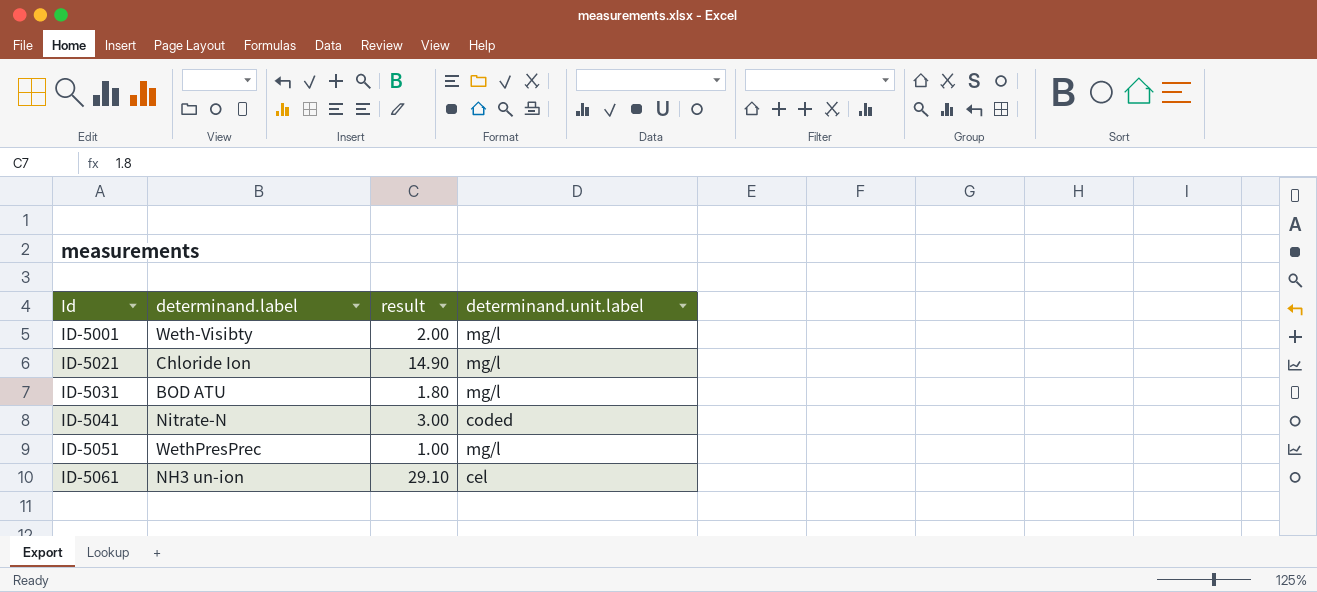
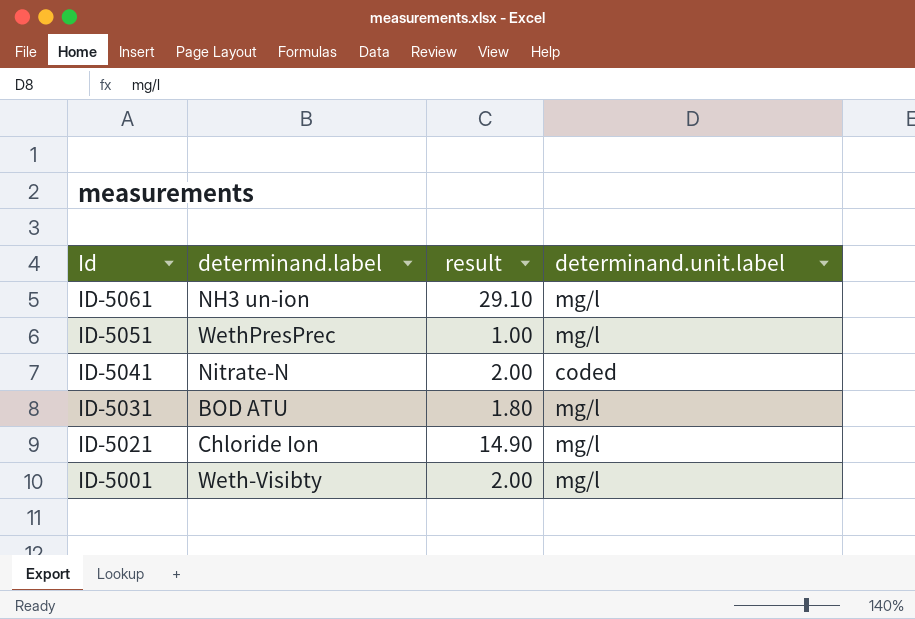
row order: Id ascending -> Id descending
ID-5061 | determinand.unit.label: cel -> mg/l
ID-5041 | result: 3.00 -> 2.00

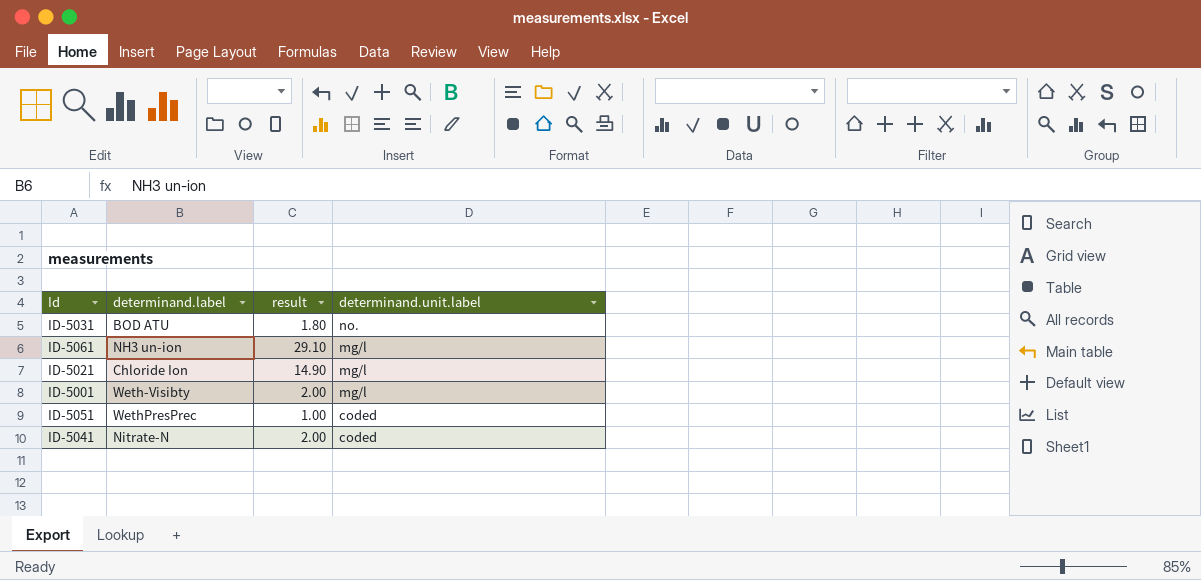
row order: Id descending -> determinand.unit.label descending
ID-5031 | determinand.unit.label: mg/l -> no.
ID-5051 | determinand.unit.label: mg/l -> coded

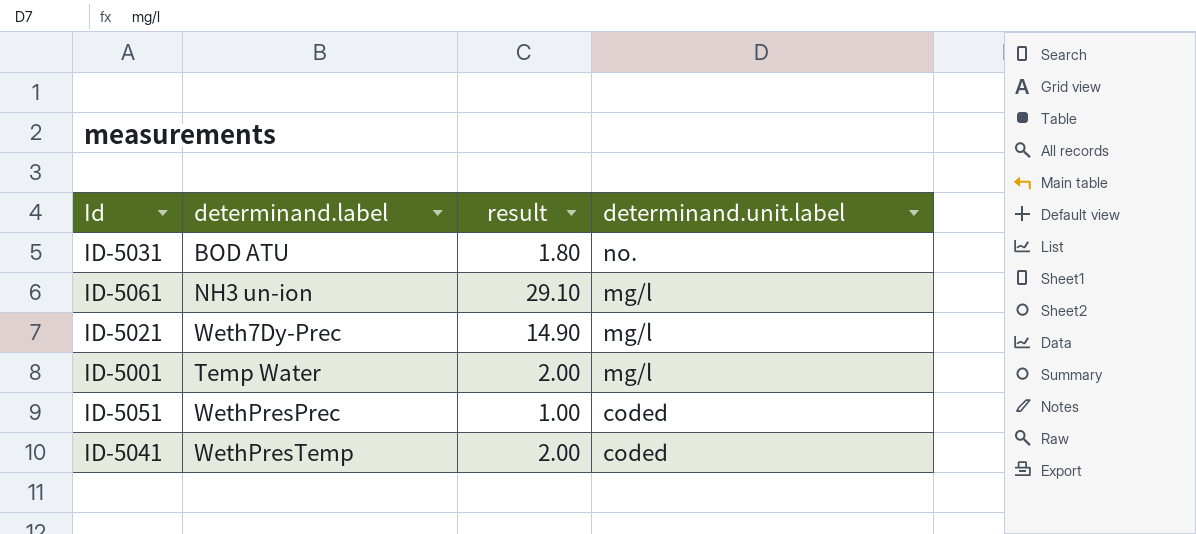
ID-5021 | determinand.label: Chloride Ion -> Weth7Dy-Prec
ID-5001 | determinand.label: Weth-Visibty -> Temp Water
ID-5041 | determinand.label: Nitrate-N -> WethPresTemp

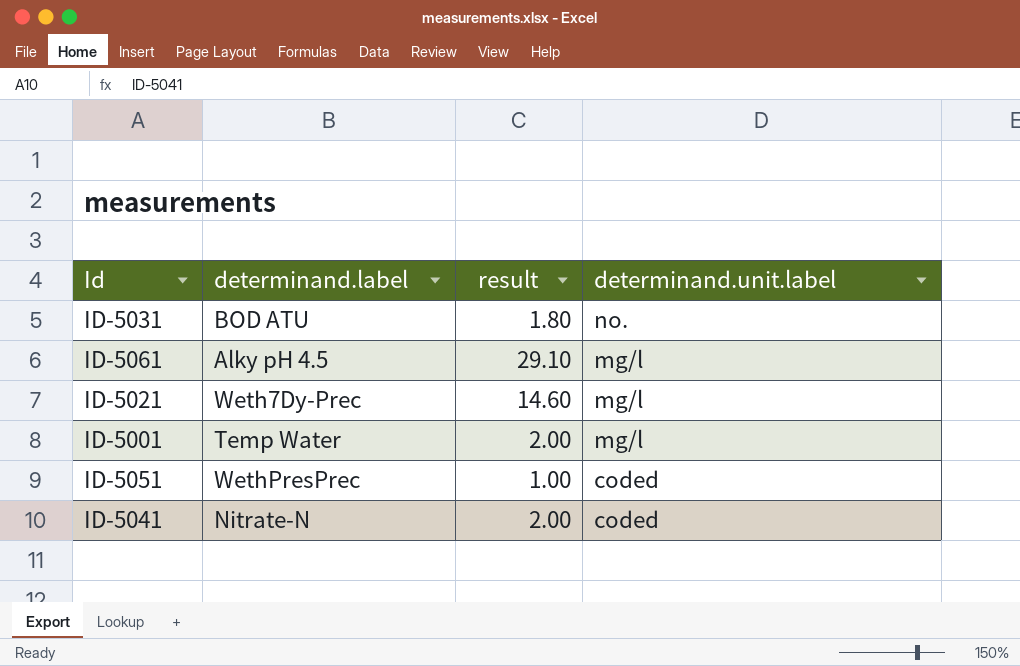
ID-5061 | determinand.label: NH3 un-ion -> Alky pH 4.5
ID-5021 | result: 14.90 -> 14.60
ID-5041 | determinand.label: WethPresTemp -> Nitrate-N

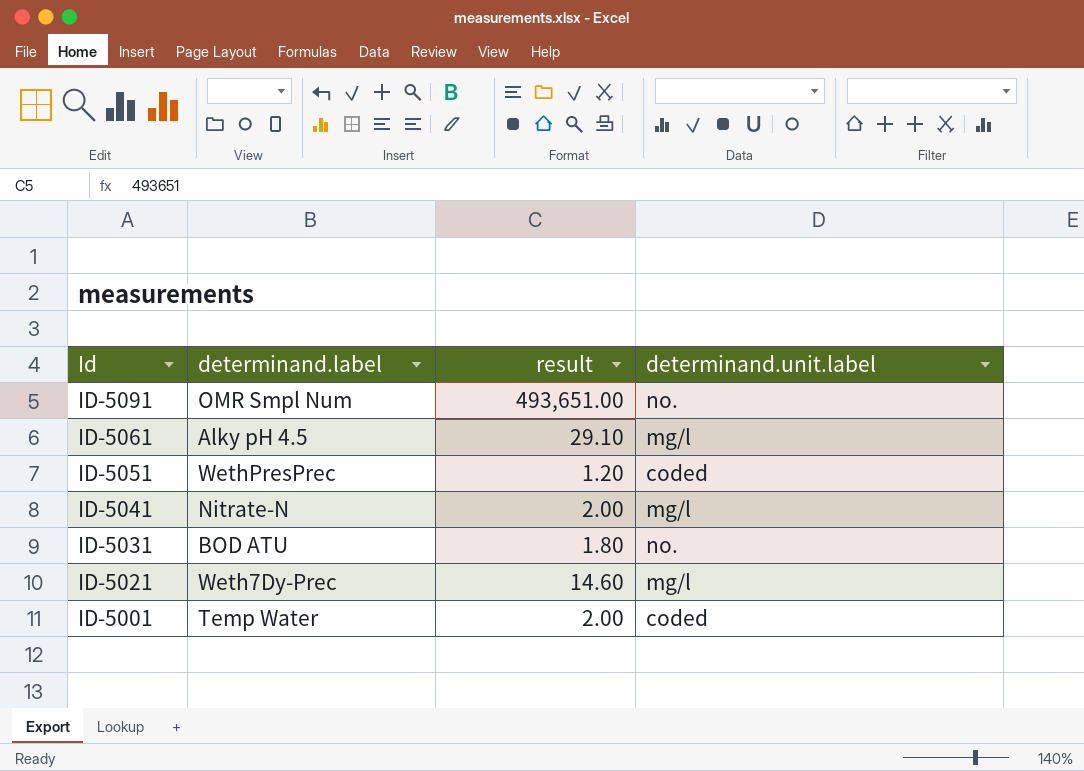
row order: determinand.unit.label descending -> Id descending
row ID-5091: none -> OMR Smpl Num | 493,651.00 | no.
ID-5051 | result: 1.00 -> 1.20
ID-5041 | determinand.unit.label: coded -> mg/l
ID-5001 | determinand.unit.label: mg/l -> coded

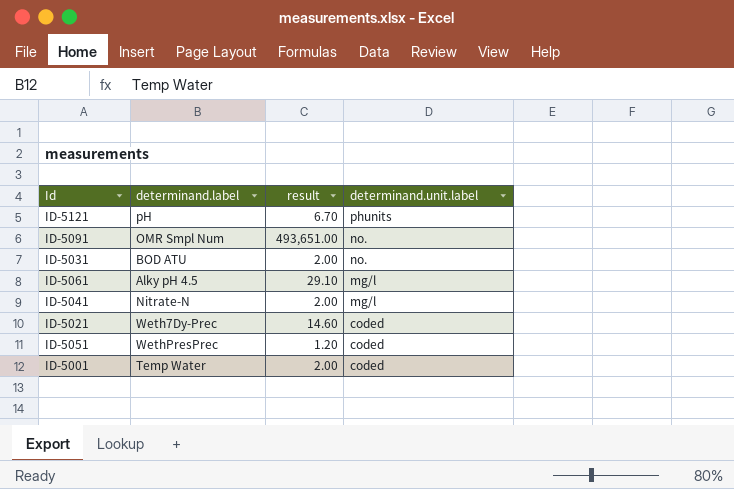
row order: Id descending -> determinand.unit.label descending
row ID-5121: none -> pH | 6.70 | phunits
ID-5031 | result: 1.80 -> 2.00
ID-5021 | determinand.unit.label: mg/l -> coded

